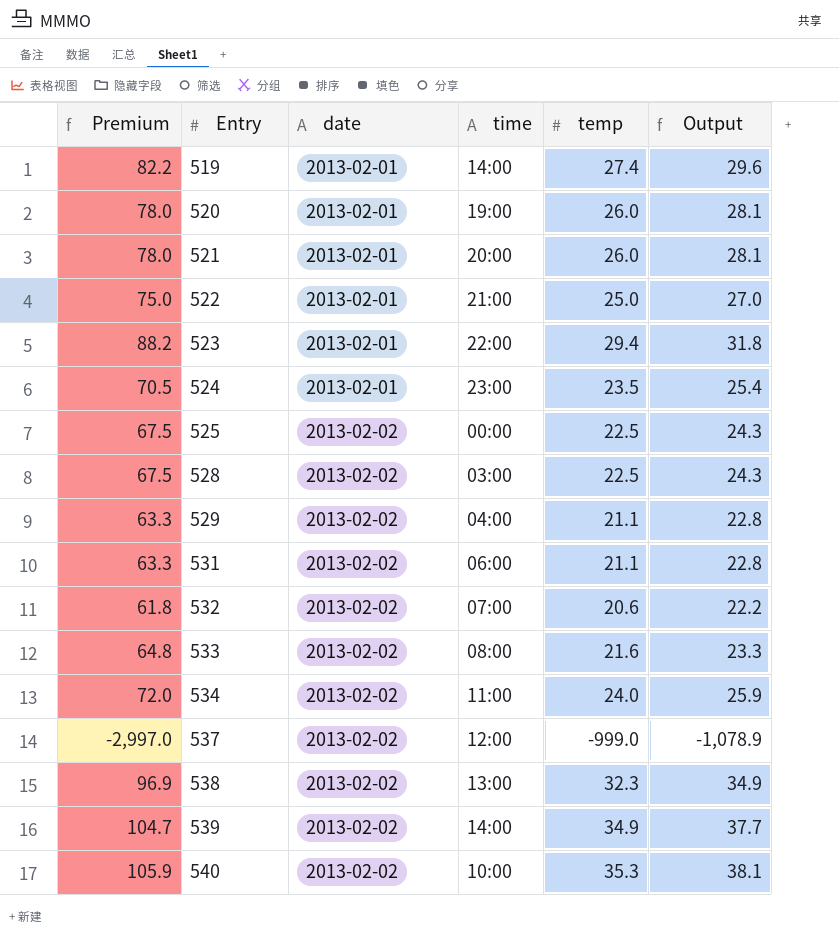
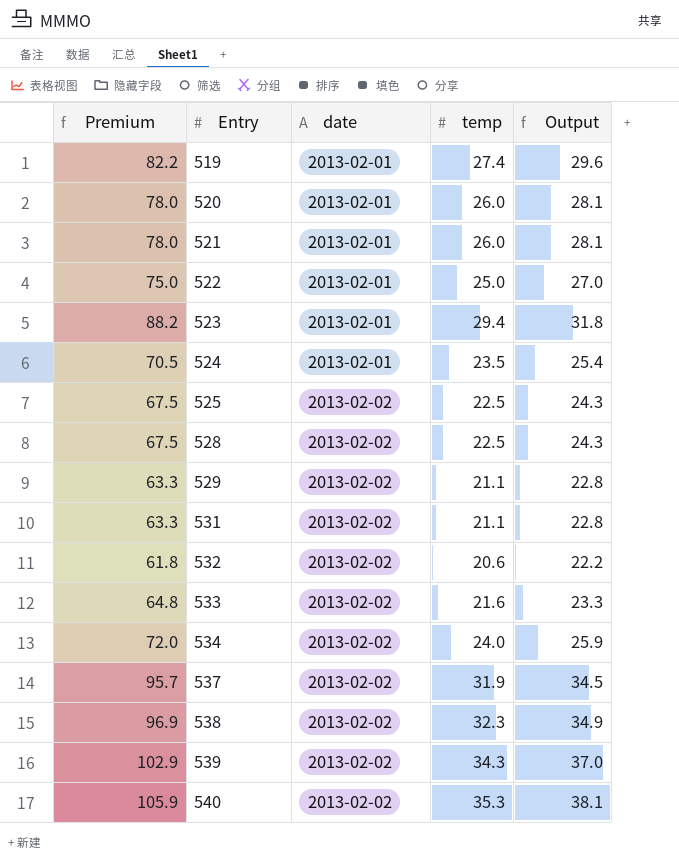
column time | position: 4 -> none
537 | Premium: -2,997.0 -> 95.7
537 | temp: -999.0 -> 31.9
537 | Output: -1,078.9 -> 34.5
539 | Premium: 104.7 -> 102.9
539 | temp: 34.9 -> 34.3
539 | Output: 37.7 -> 37.0

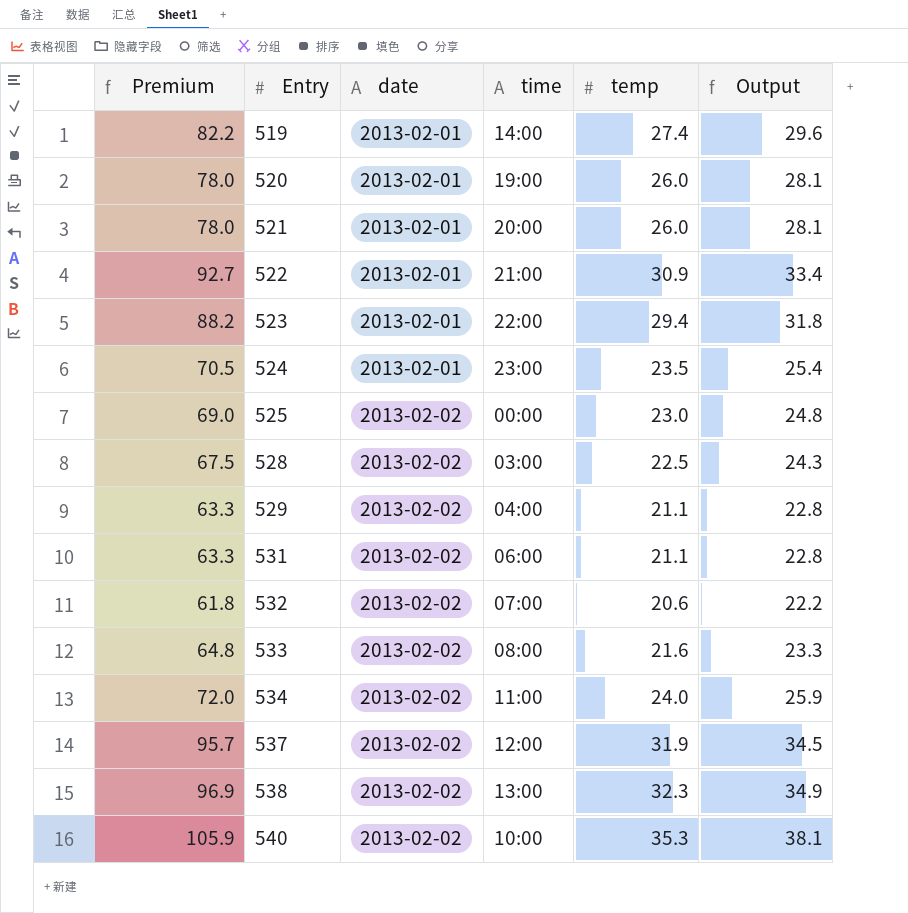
column time | position: none -> 4
row 539: 102.9 | 2013-02-02 | 34.3 | 37.0 -> none
522 | Premium: 75.0 -> 92.7
522 | temp: 25.0 -> 30.9
522 | Output: 27.0 -> 33.4
525 | Premium: 67.5 -> 69.0
525 | temp: 22.5 -> 23.0
525 | Output: 24.3 -> 24.8

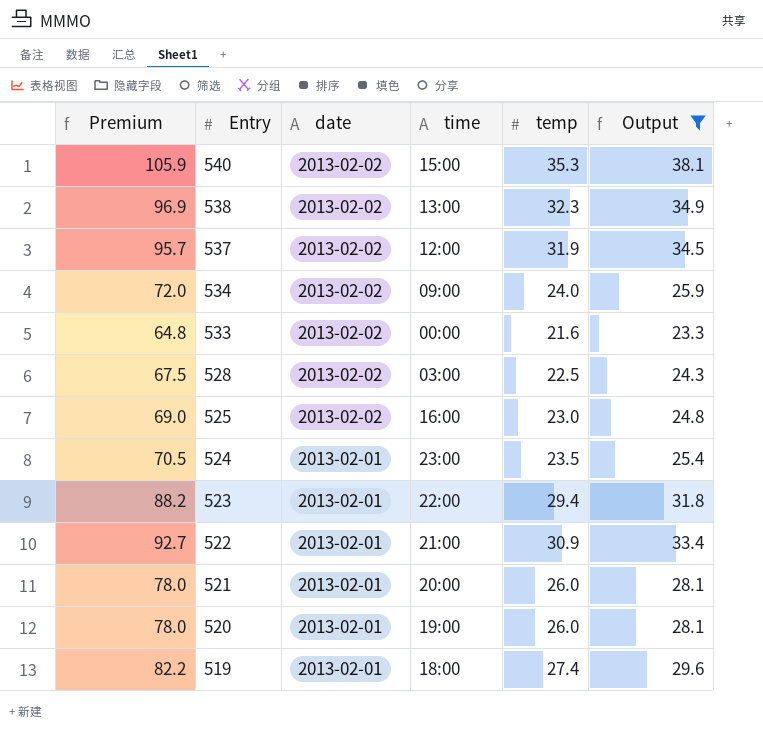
filter: none -> Output >= 23.3
row order: Entry ascending -> Entry descending
540 | time: 10:00 -> 15:00
534 | time: 11:00 -> 09:00
533 | time: 08:00 -> 00:00
525 | time: 00:00 -> 16:00
519 | time: 14:00 -> 18:00

